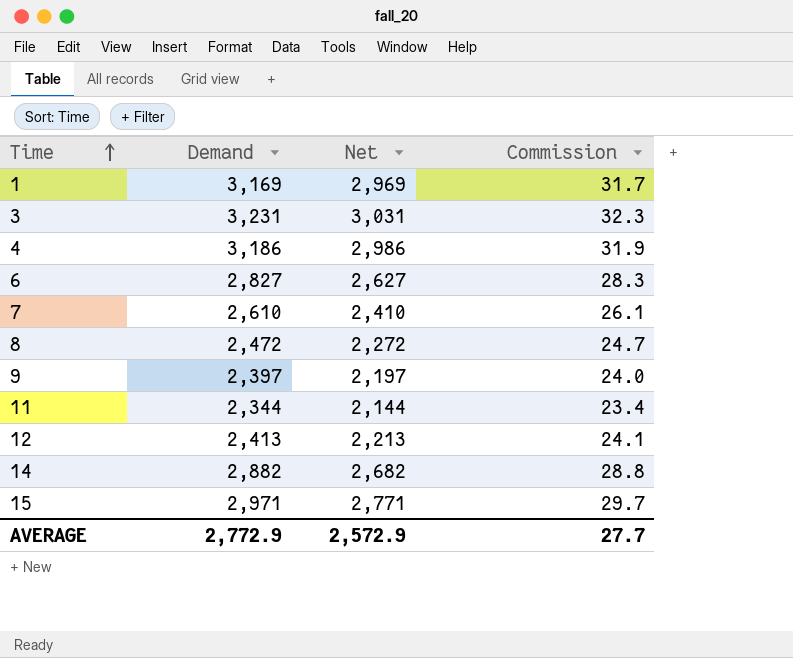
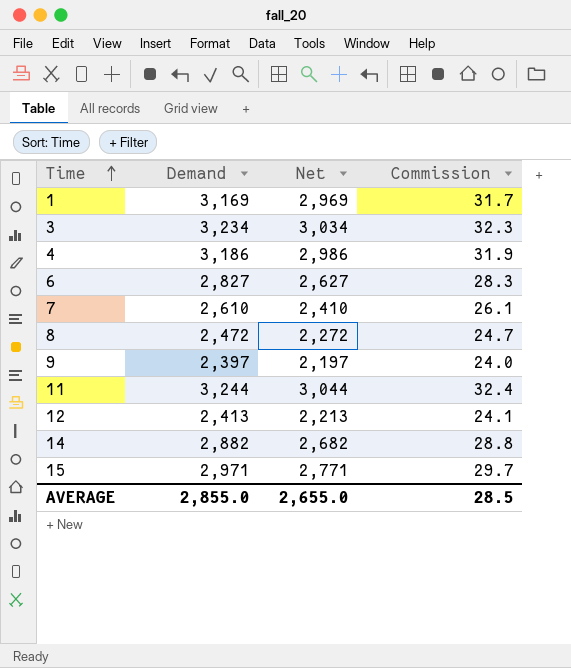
3 | Demand: 3,231 -> 3,234
3 | Net: 3,031 -> 3,034
11 | Demand: 2,344 -> 3,244
11 | Net: 2,144 -> 3,044
11 | Commission: 23.4 -> 32.4
AVERAGE | Demand: 2,772.9 -> 2,855.0
AVERAGE | Net: 2,572.9 -> 2,655.0
AVERAGE | Commission: 27.7 -> 28.5

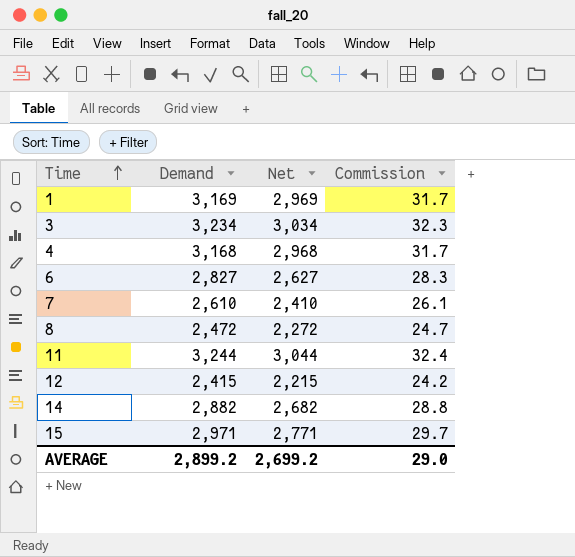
row 9: 2,397 | 2,197 | 24.0 -> none
4 | Demand: 3,186 -> 3,168
4 | Net: 2,986 -> 2,968
4 | Commission: 31.9 -> 31.7
12 | Demand: 2,413 -> 2,415
12 | Net: 2,213 -> 2,215
12 | Commission: 24.1 -> 24.2
AVERAGE | Demand: 2,855.0 -> 2,899.2
AVERAGE | Net: 2,655.0 -> 2,699.2
AVERAGE | Commission: 28.5 -> 29.0

